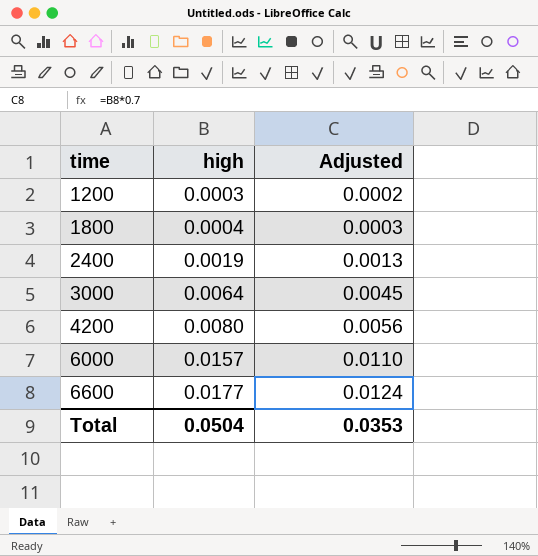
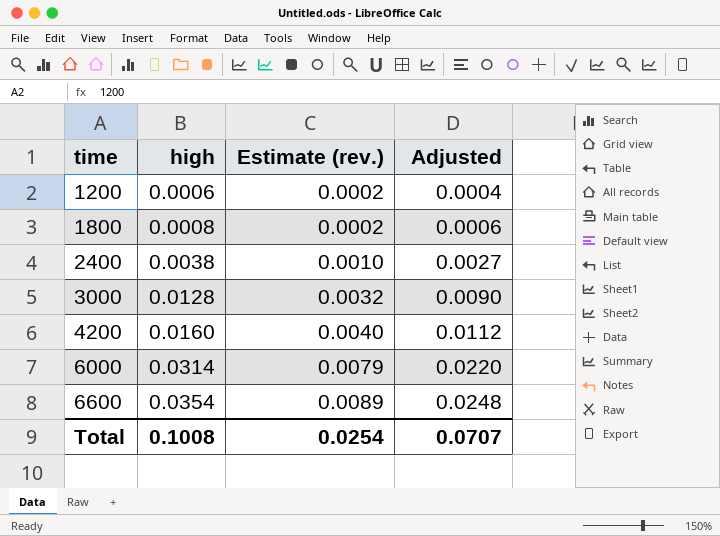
column Estimate (rev.) | formula: none -> [high] * 0.25
1200 | high: 0.0003 -> 0.0006
1200 | Adjusted: 0.0002 -> 0.0004
1800 | high: 0.0004 -> 0.0008
1800 | Adjusted: 0.0003 -> 0.0006
2400 | high: 0.0019 -> 0.0038
2400 | Adjusted: 0.0013 -> 0.0027
3000 | high: 0.0064 -> 0.0128
3000 | Adjusted: 0.0045 -> 0.0090
4200 | high: 0.0080 -> 0.0160
4200 | Adjusted: 0.0056 -> 0.0112
6000 | high: 0.0157 -> 0.0314
6000 | Adjusted: 0.0110 -> 0.0220
6600 | high: 0.0177 -> 0.0354
6600 | Adjusted: 0.0124 -> 0.0248
Total | high: 0.0504 -> 0.1008
Total | Adjusted: 0.0353 -> 0.0707

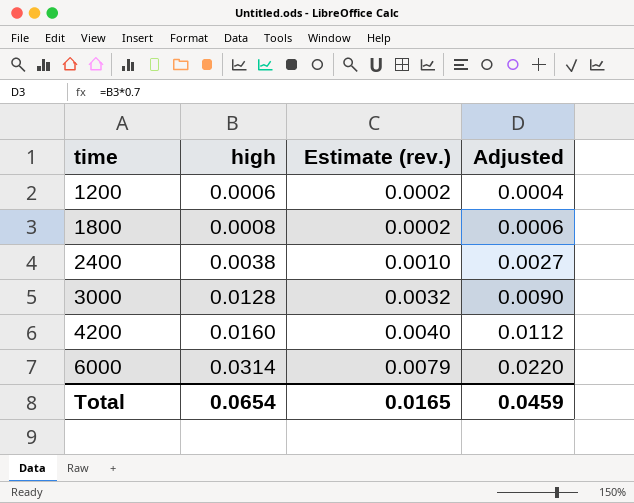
row 6600: 0.0354 | 0.0089 | 0.0248 -> none
Total | high: 0.1008 -> 0.0654
Total | Estimate (rev.): 0.0254 -> 0.0165
Total | Adjusted: 0.0707 -> 0.0459

